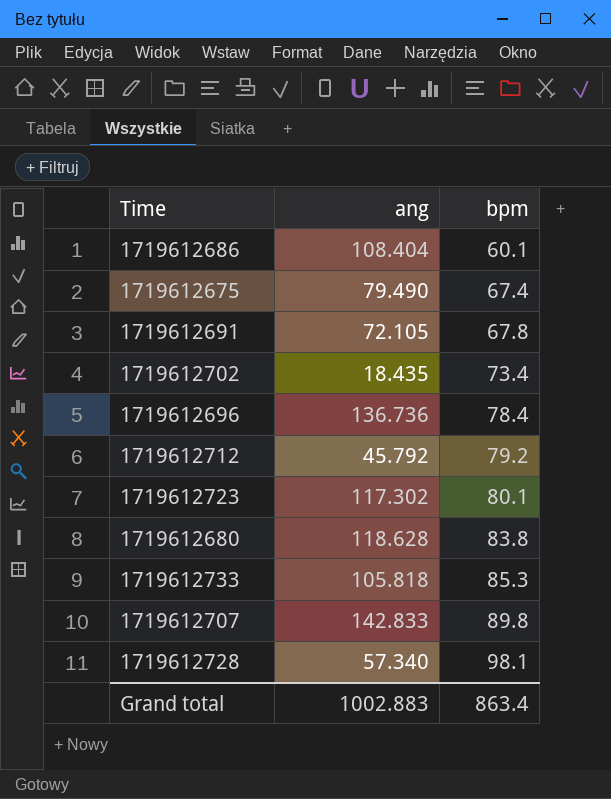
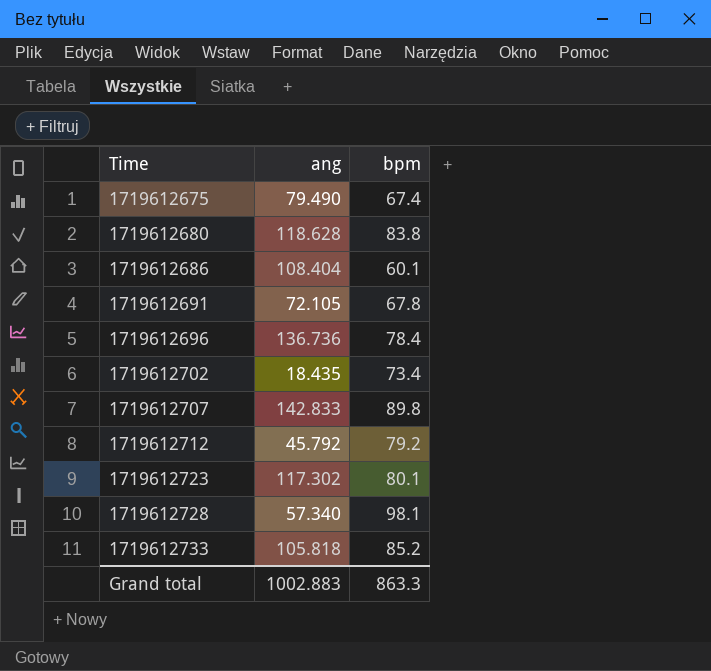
row order: bpm ascending -> Time ascending
1719612733 | bpm: 85.3 -> 85.2
Grand total | bpm: 863.4 -> 863.3

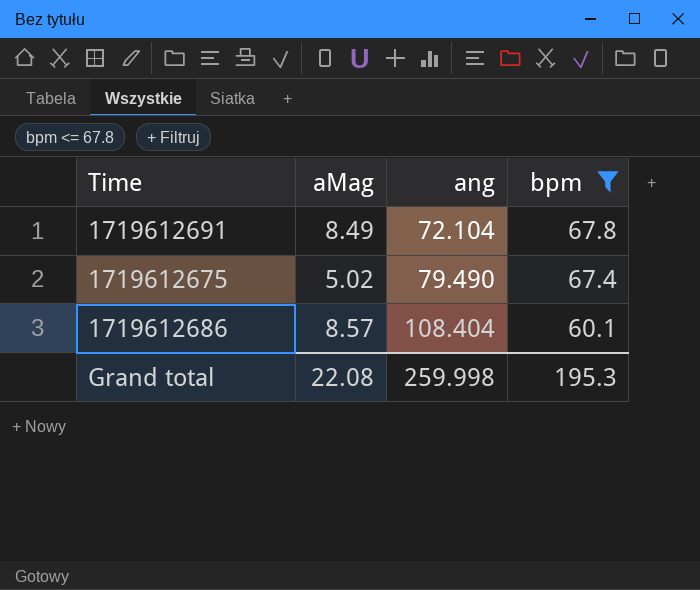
filter: none -> bpm <= 67.8
row order: Time ascending -> ang ascending
column aMag | position: none -> 2
1719612691 | ang: 72.105 -> 72.104
Grand total | ang: 1002.883 -> 259.998
Grand total | bpm: 863.3 -> 195.3

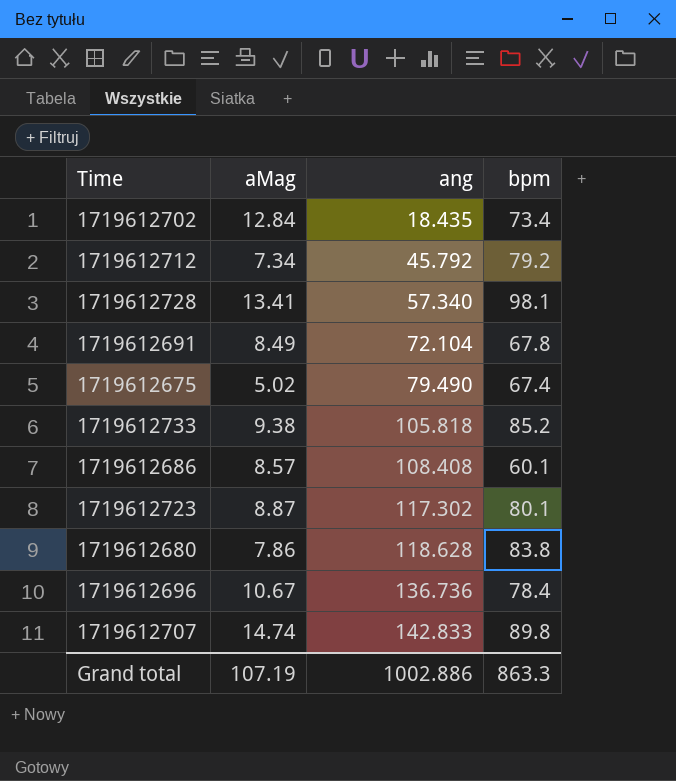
filter: bpm <= 67.8 -> none
1719612686 | ang: 108.404 -> 108.408
Grand total | aMag: 22.08 -> 107.19
Grand total | ang: 259.998 -> 1002.886
Grand total | bpm: 195.3 -> 863.3

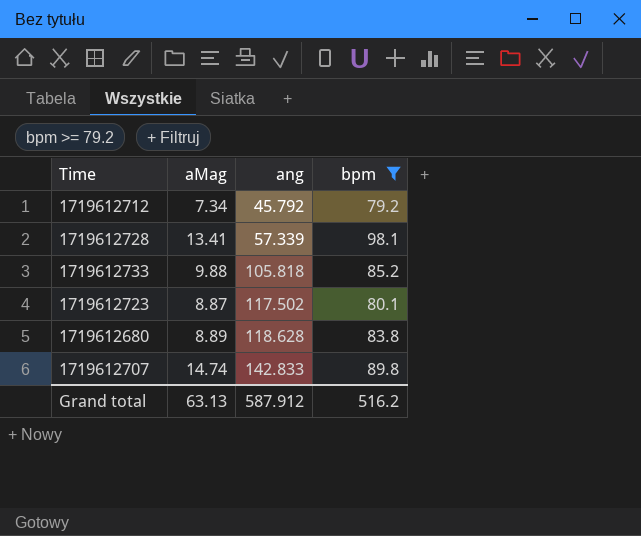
filter: none -> bpm >= 79.2
1719612728 | ang: 57.340 -> 57.339
1719612733 | aMag: 9.38 -> 9.88
1719612723 | ang: 117.302 -> 117.502
1719612680 | aMag: 7.86 -> 8.89
Grand total | aMag: 107.19 -> 63.13
Grand total | ang: 1002.886 -> 587.912
Grand total | bpm: 863.3 -> 516.2

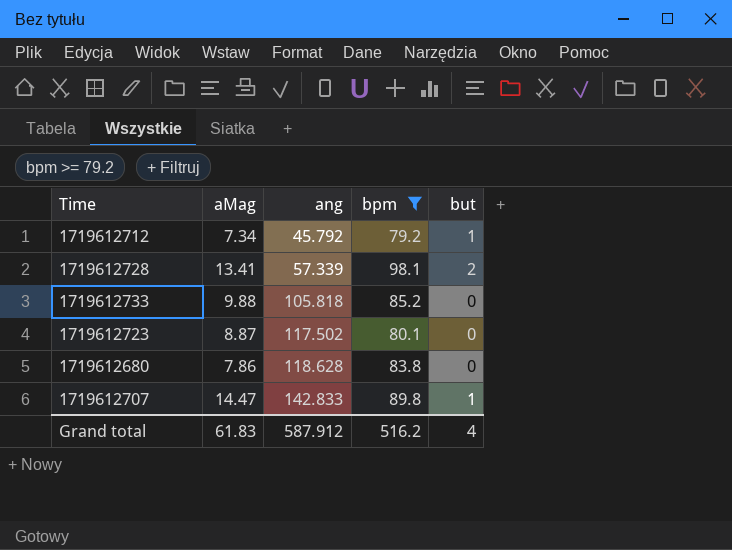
column but | position: none -> 5
1719612680 | aMag: 8.89 -> 7.86
1719612707 | aMag: 14.74 -> 14.47
Grand total | aMag: 63.13 -> 61.83

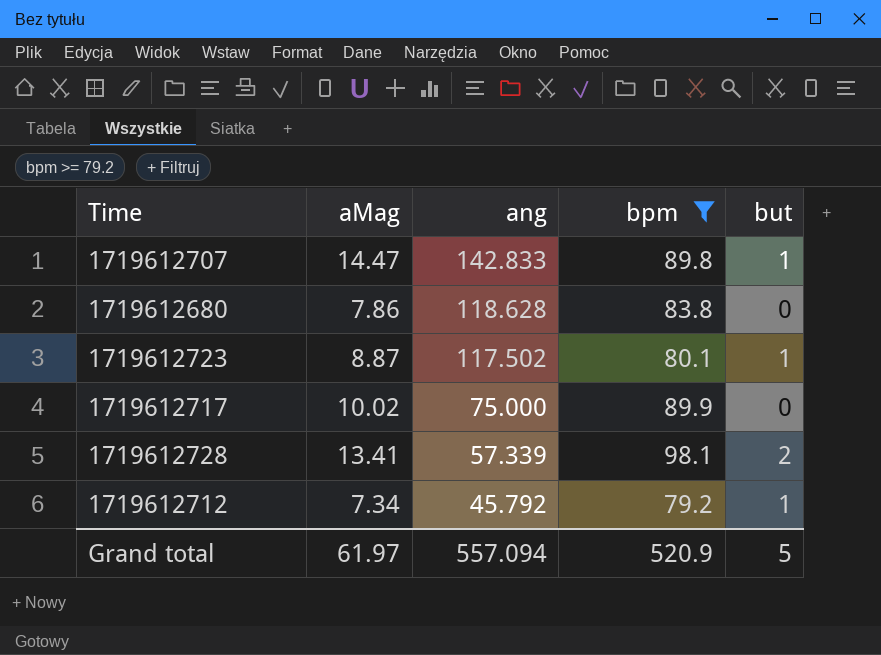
row order: ang ascending -> ang descending
row 1719612733: 9.88 | 105.818 | 85.2 | 0 -> none
1719612723 | but: 0 -> 1
row 1719612717: none -> 10.02 | 75.000 | 89.9 | 0
Grand total | aMag: 61.83 -> 61.97
Grand total | ang: 587.912 -> 557.094
Grand total | bpm: 516.2 -> 520.9
Grand total | but: 4 -> 5

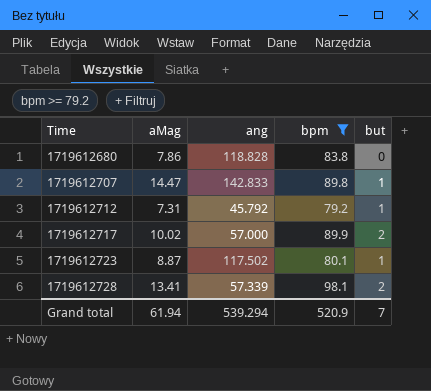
row order: ang descending -> Time ascending
1719612680 | ang: 118.628 -> 118.828
1719612712 | aMag: 7.34 -> 7.31
1719612717 | ang: 75.000 -> 57.000
1719612717 | but: 0 -> 2
Grand total | aMag: 61.97 -> 61.94
Grand total | ang: 557.094 -> 539.294
Grand total | but: 5 -> 7

